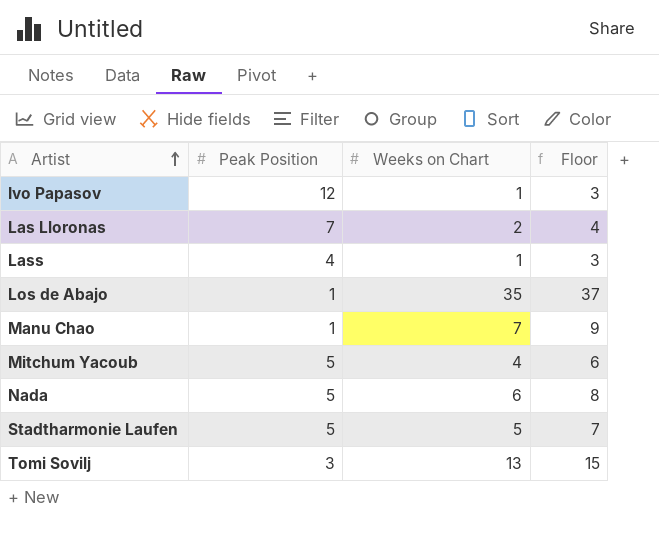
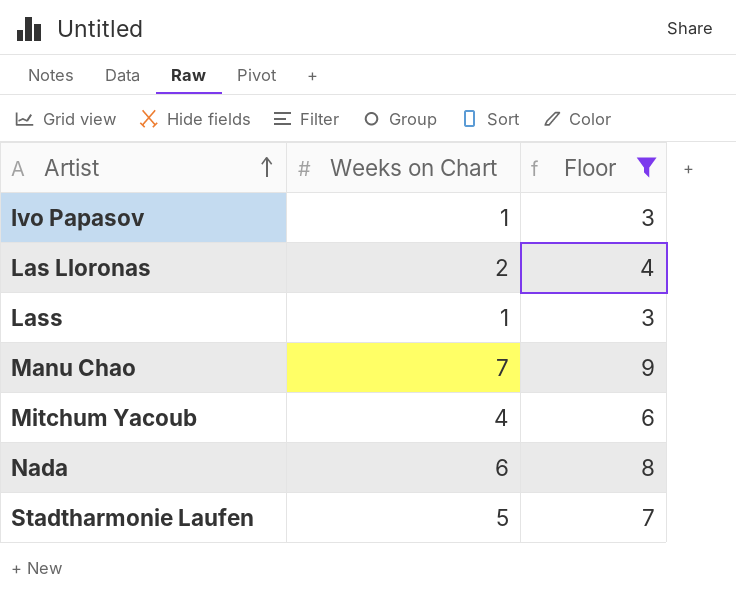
filter: none -> Floor <= 9
column Peak Position | position: 2 -> none

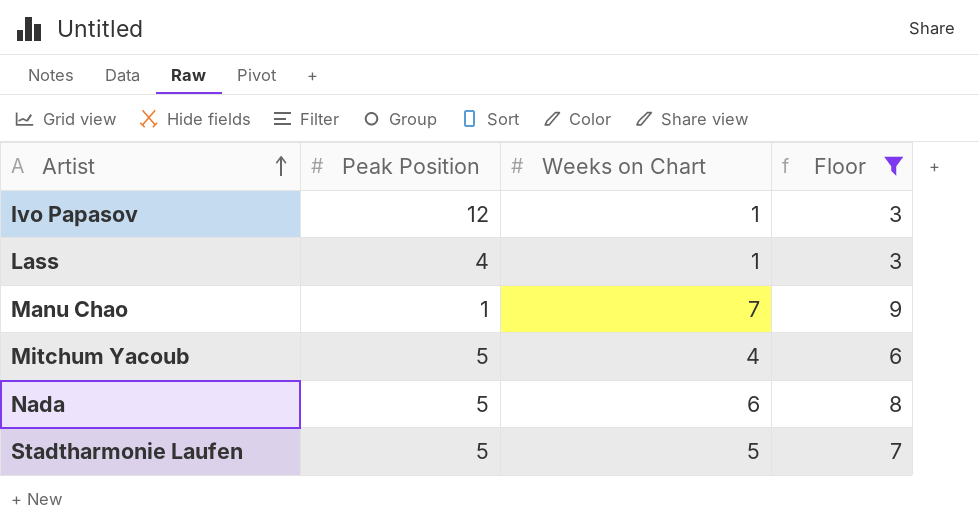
column Peak Position | position: none -> 2
row Las Lloronas: 2 | 4 -> none

